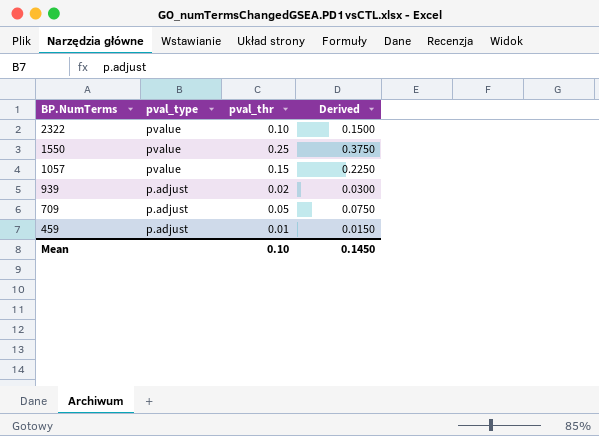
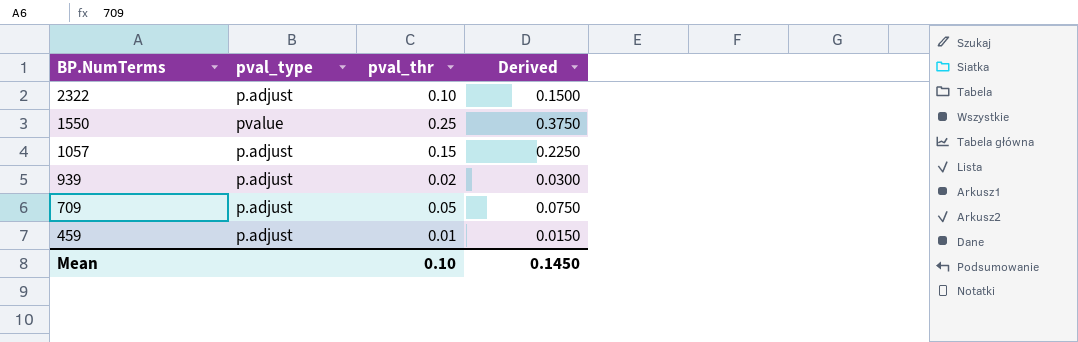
2322 | pval_type: pvalue -> p.adjust
1057 | pval_type: pvalue -> p.adjust

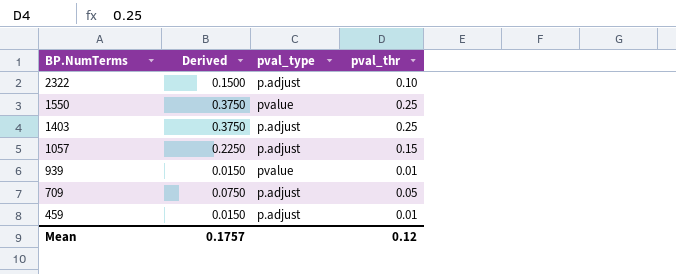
column Derived | position: 4 -> 2
row 1403: none -> 0.3750 | p.adjust | 0.25
939 | Derived: 0.0300 -> 0.0150
939 | pval_type: p.adjust -> pvalue
939 | pval_thr: 0.02 -> 0.01
Mean | Derived: 0.1450 -> 0.1757
Mean | pval_thr: 0.10 -> 0.12

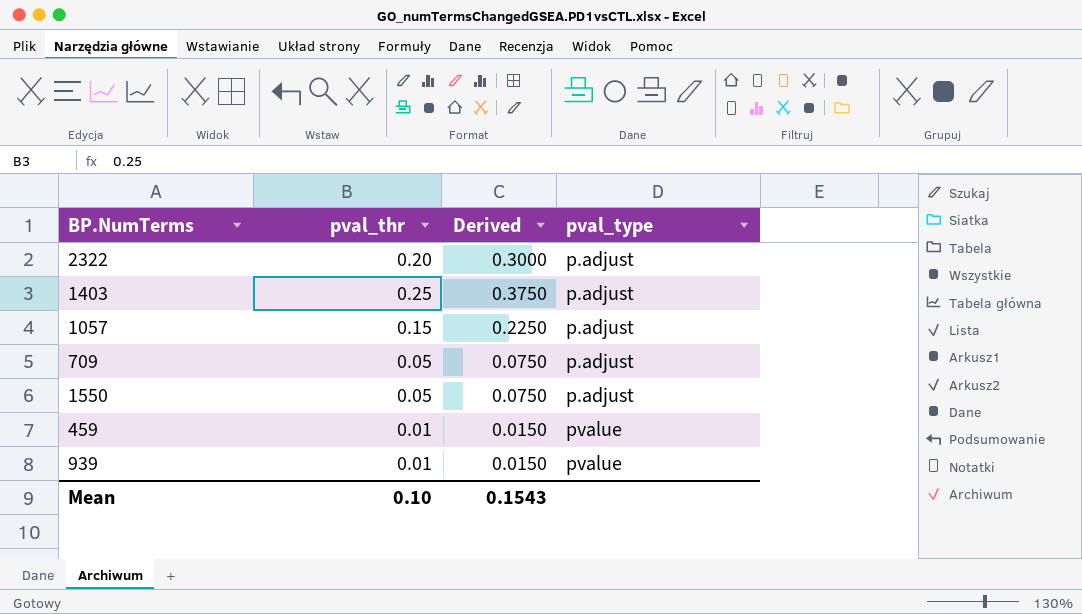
row order: BP.NumTerms descending -> pval_type ascending
column pval_thr | position: 4 -> 2
2322 | pval_thr: 0.10 -> 0.20
2322 | Derived: 0.1500 -> 0.3000
1550 | pval_thr: 0.25 -> 0.05
1550 | Derived: 0.3750 -> 0.0750
1550 | pval_type: pvalue -> p.adjust
459 | pval_type: p.adjust -> pvalue
Mean | pval_thr: 0.12 -> 0.10
Mean | Derived: 0.1757 -> 0.1543

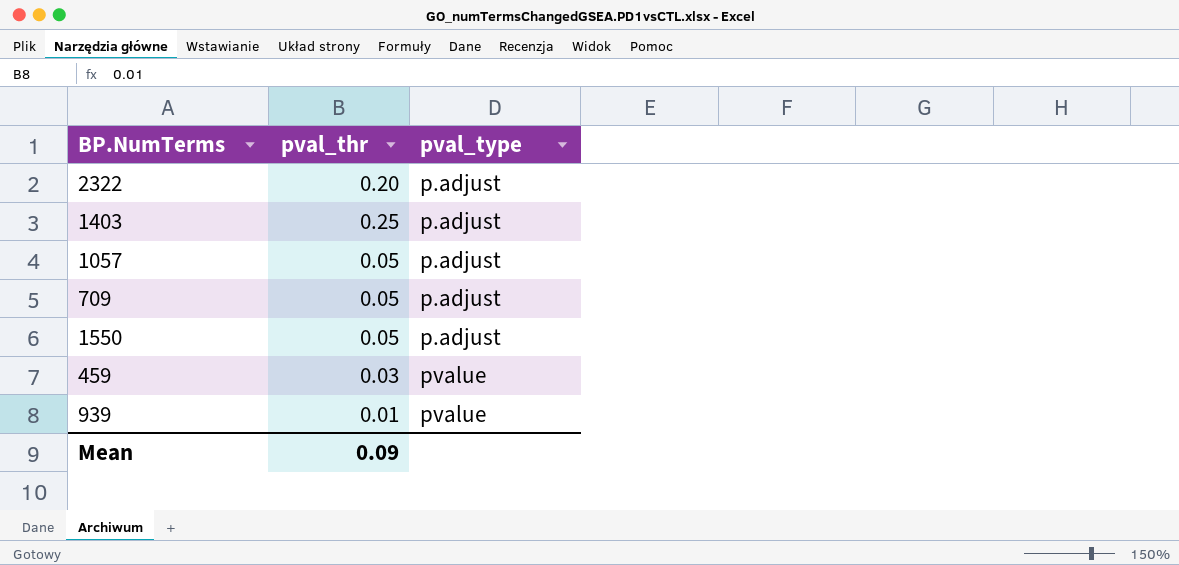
column Derived | formula: [pval_thr] * 1.5 -> none
1057 | pval_thr: 0.15 -> 0.05
459 | pval_thr: 0.01 -> 0.03
Mean | pval_thr: 0.10 -> 0.09

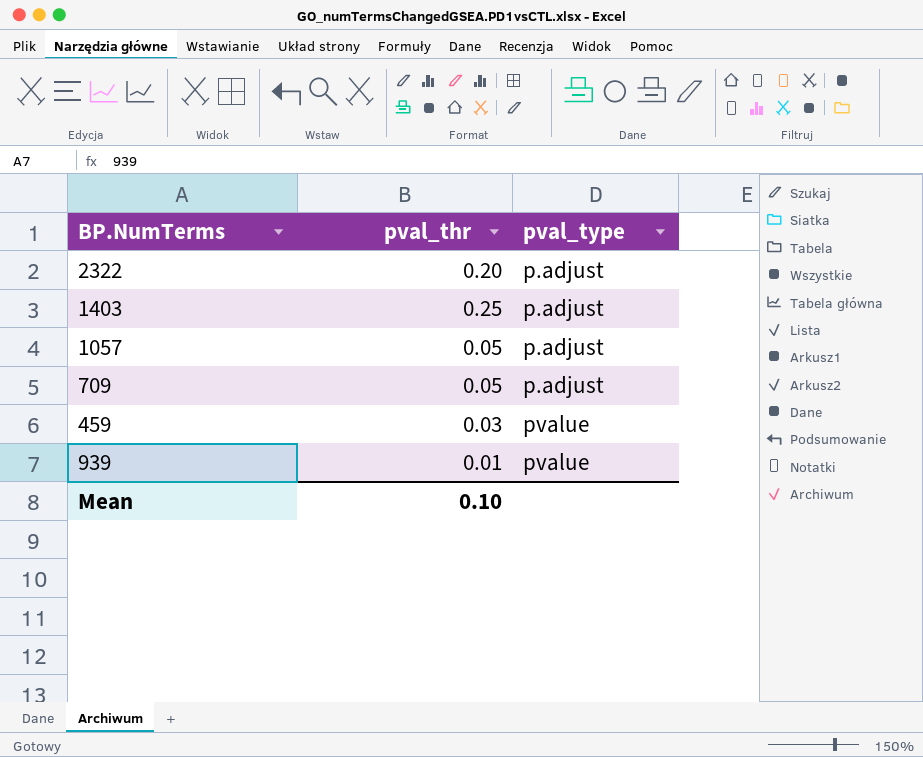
row 1550: 0.05 | p.adjust -> none
Mean | pval_thr: 0.09 -> 0.10

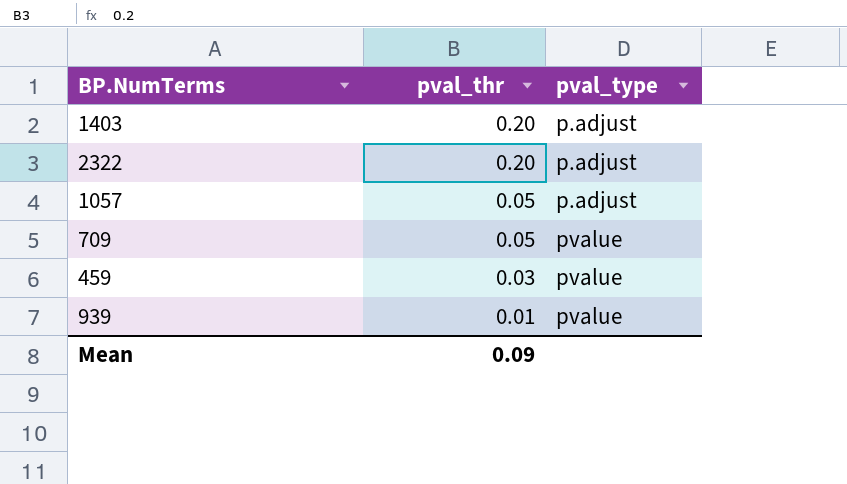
row order: pval_type ascending -> pval_thr descending
1403 | pval_thr: 0.25 -> 0.20
709 | pval_type: p.adjust -> pvalue
Mean | pval_thr: 0.10 -> 0.09

